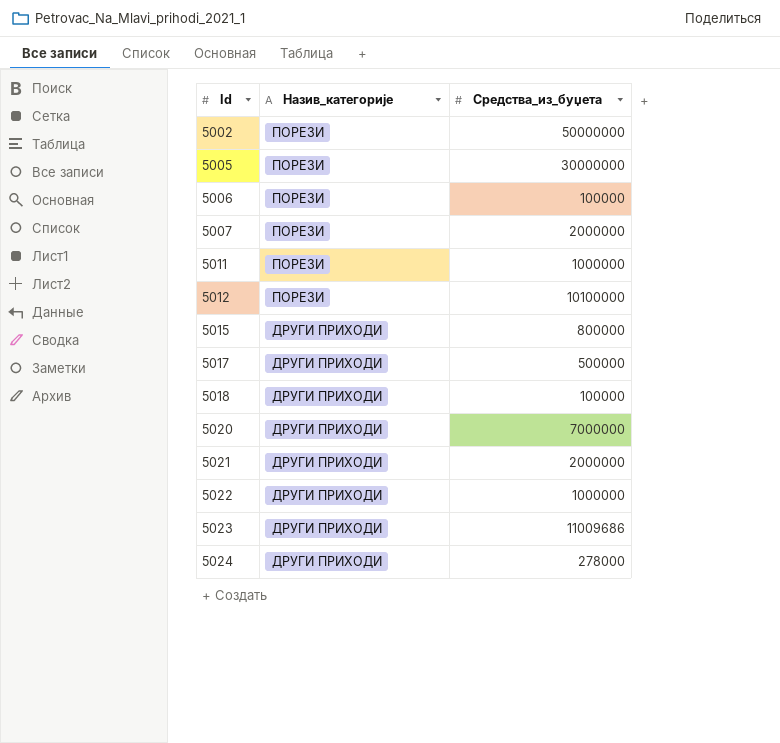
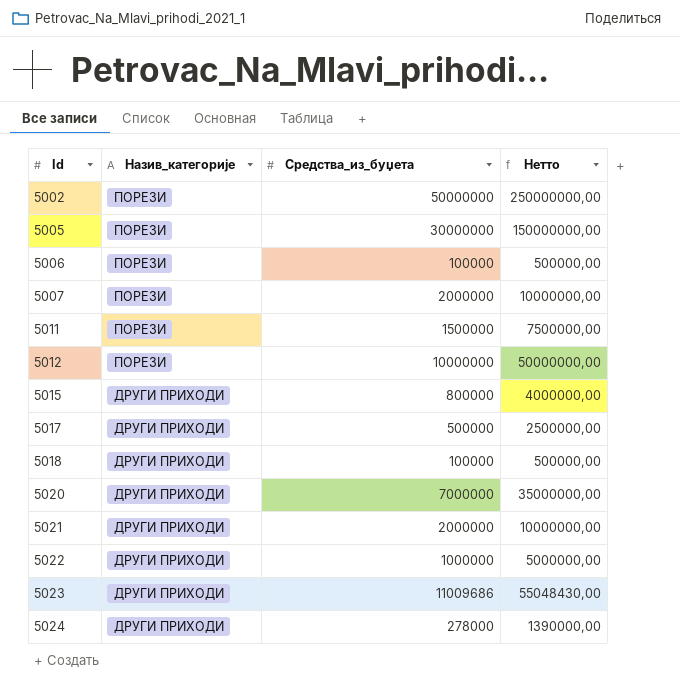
column Нетто | formula: none -> [Средства_из_буџета] * 5
5011 | Средства_из_буџета: 1000000 -> 1500000
5012 | Средства_из_буџета: 10100000 -> 10000000

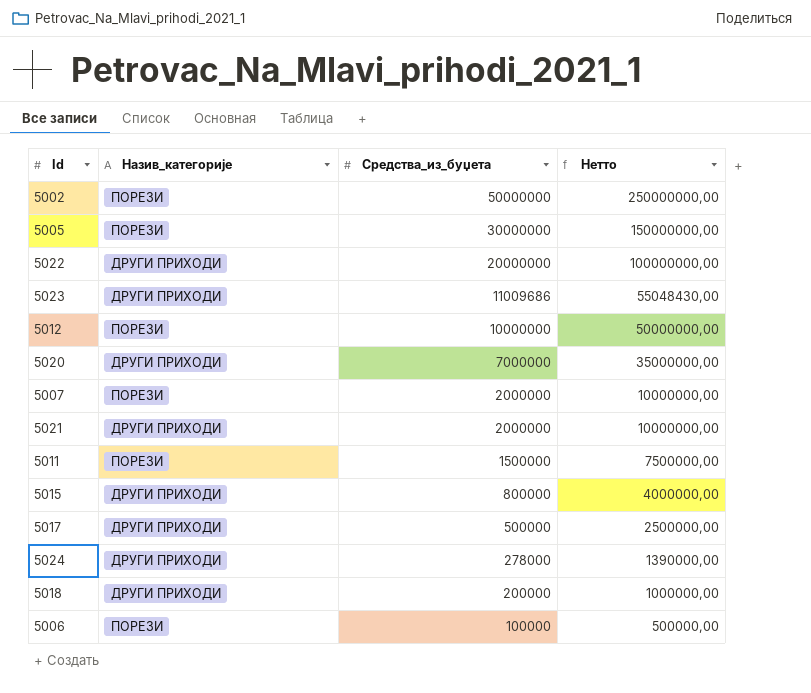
row order: Id ascending -> Средства_из_буџета descending
5022 | Средства_из_буџета: 1000000 -> 20000000
5022 | Нетто: 5000000,00 -> 100000000,00
5018 | Средства_из_буџета: 100000 -> 200000
5018 | Нетто: 500000,00 -> 1000000,00

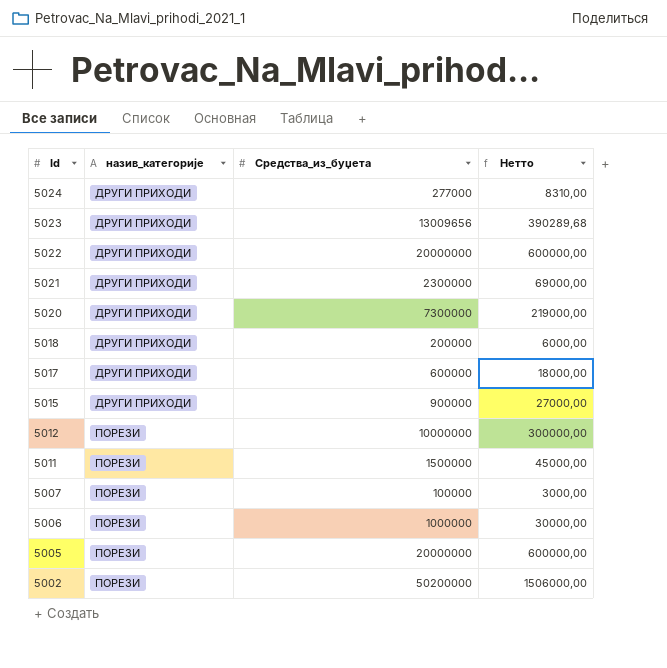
row order: Средства_из_буџета descending -> Id descending
column name: Назив_категорије -> назив_категорије
column Нетто | formula: [Средства_из_буџета] * 5 -> [Средства_из_буџета] * 0,03
5024 | Средства_из_буџета: 278000 -> 277000
5023 | Средства_из_буџета: 11009686 -> 13009656
5021 | Средства_из_буџета: 2000000 -> 2300000
5020 | Средства_из_буџета: 7000000 -> 7300000
5017 | Средства_из_буџета: 500000 -> 600000
5015 | Средства_из_буџета: 800000 -> 900000
5007 | Средства_из_буџета: 2000000 -> 100000
5006 | Средства_из_буџета: 100000 -> 1000000
5005 | Средства_из_буџета: 30000000 -> 20000000
5002 | Средства_из_буџета: 50000000 -> 50200000

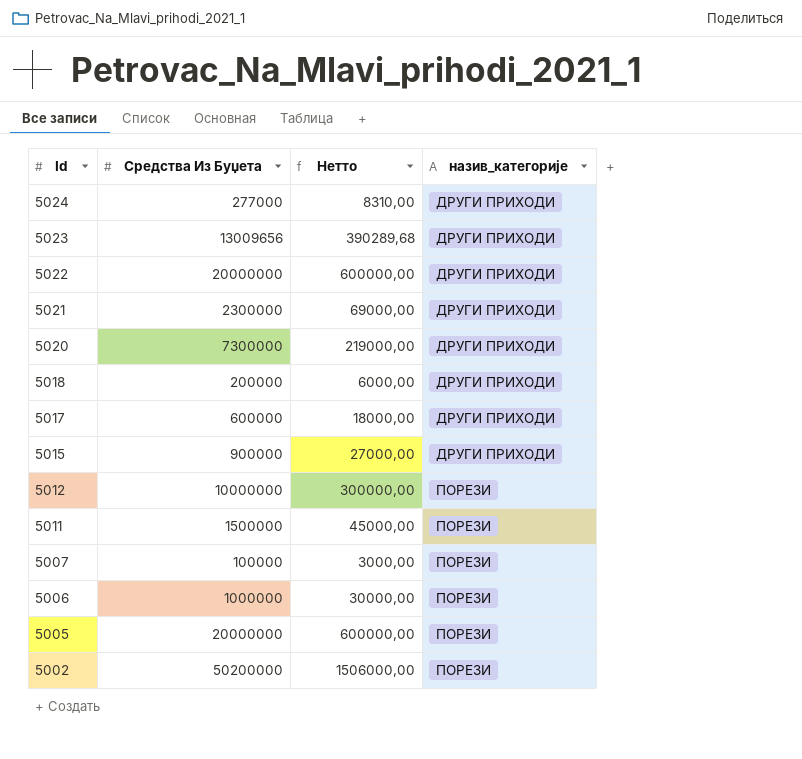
column name: Средства_из_буџета -> Средства Из Буџета
column назив_категорије | position: 2 -> 4

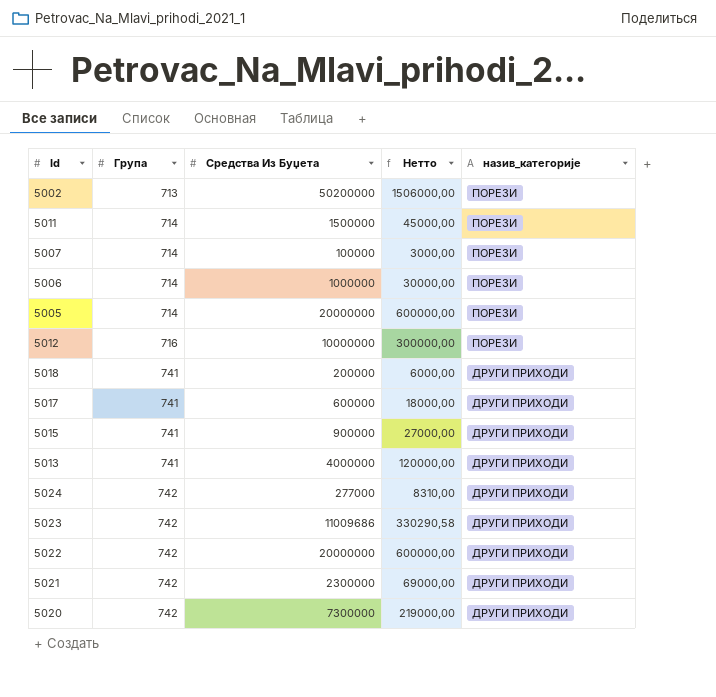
row order: Id descending -> Група ascending
column Група | position: none -> 2
row 5013: none -> 741 | 4000000 | 120000,00 | ДРУГИ ПРИХОДИ
5023 | Средства Из Буџета: 13009656 -> 11009686
5023 | Нетто: 390289,68 -> 330290,58

